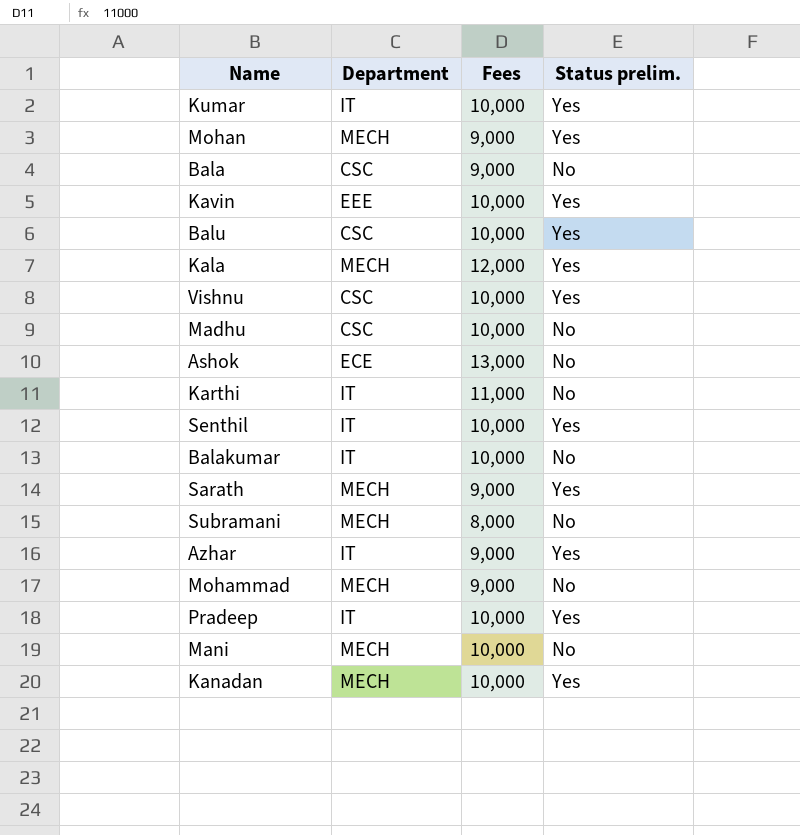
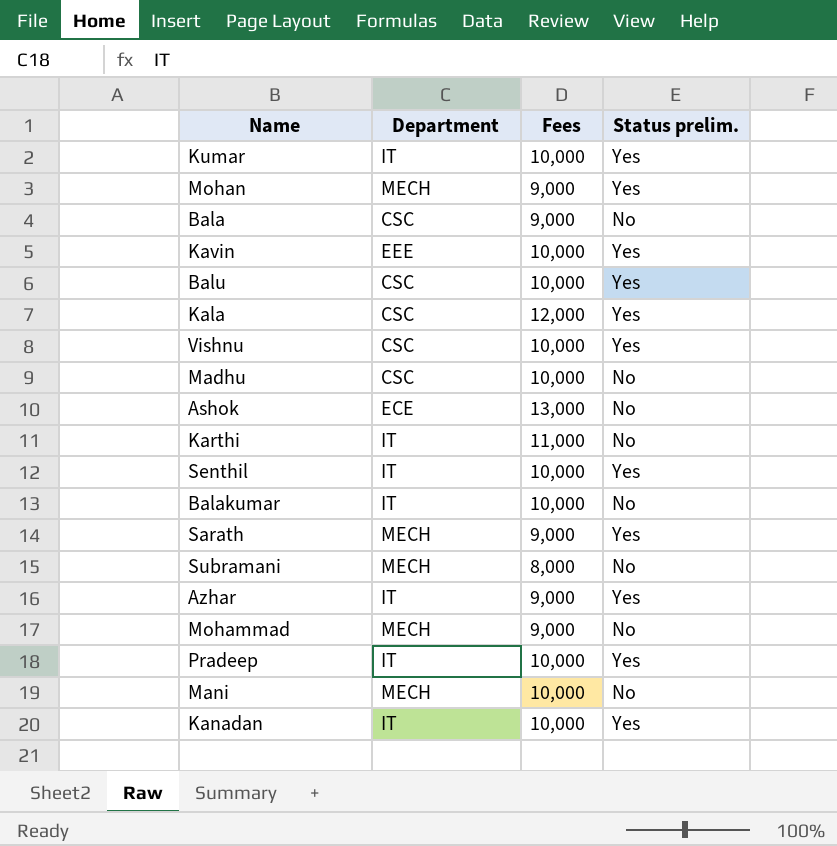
Kala | Department: MECH -> CSC
Kanadan | Department: MECH -> IT

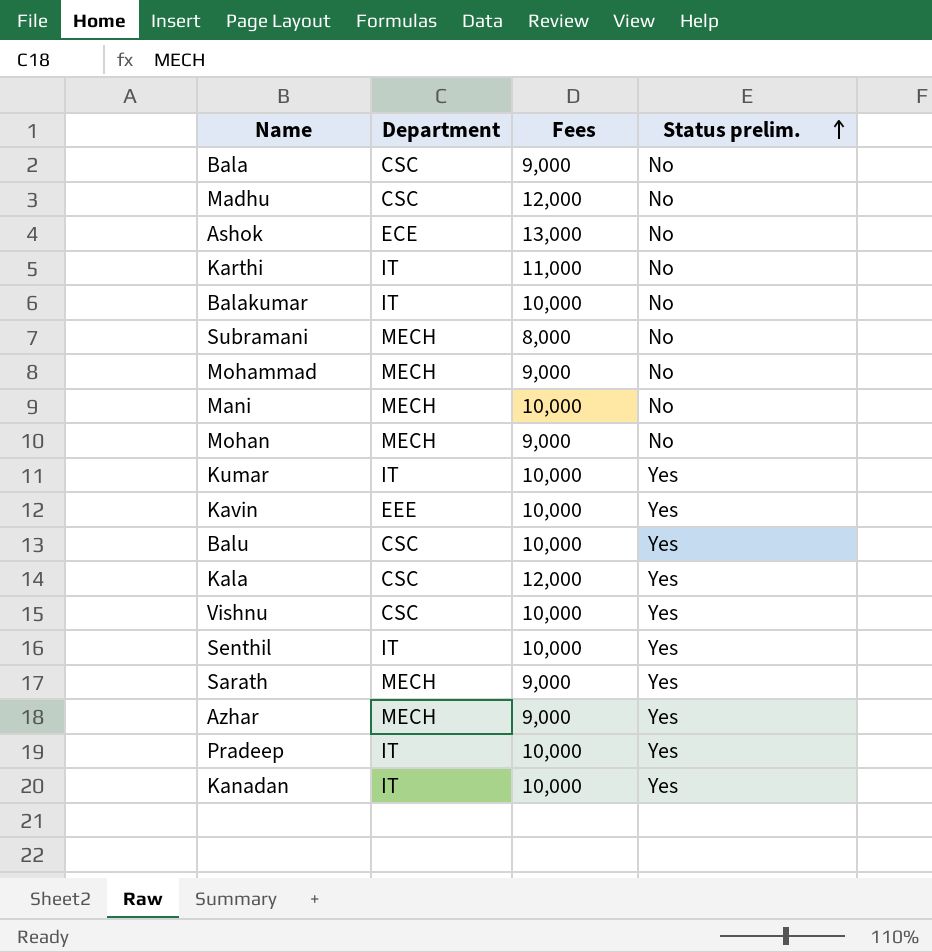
row order: none -> Status prelim. ascending
Madhu | Fees: 10,000 -> 12,000
Mohan | Status prelim.: Yes -> No
Azhar | Department: IT -> MECH

